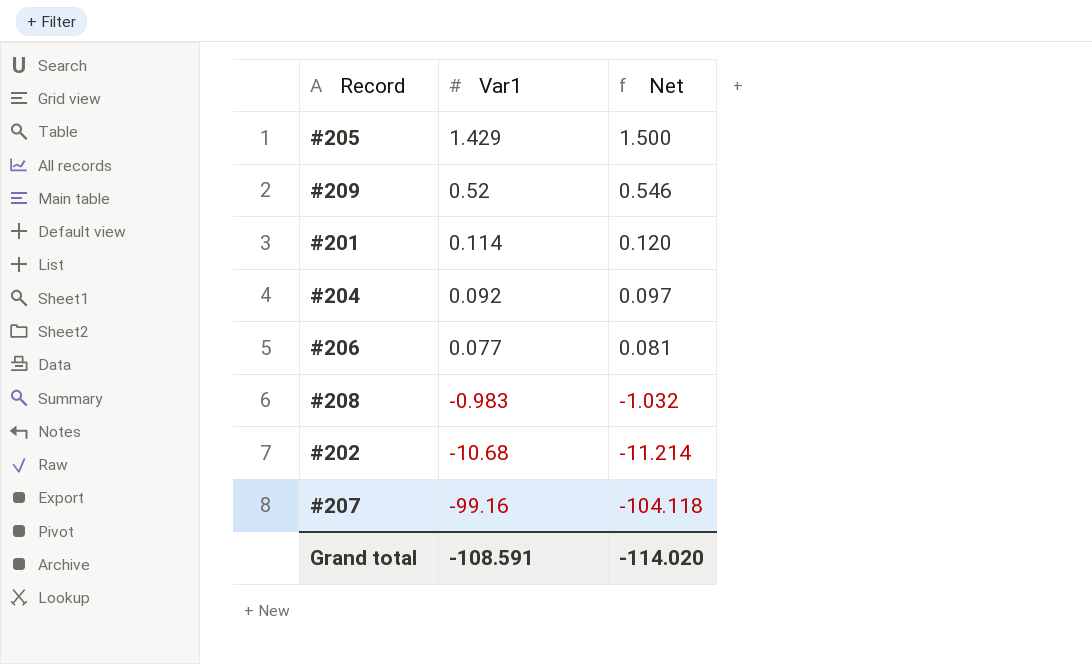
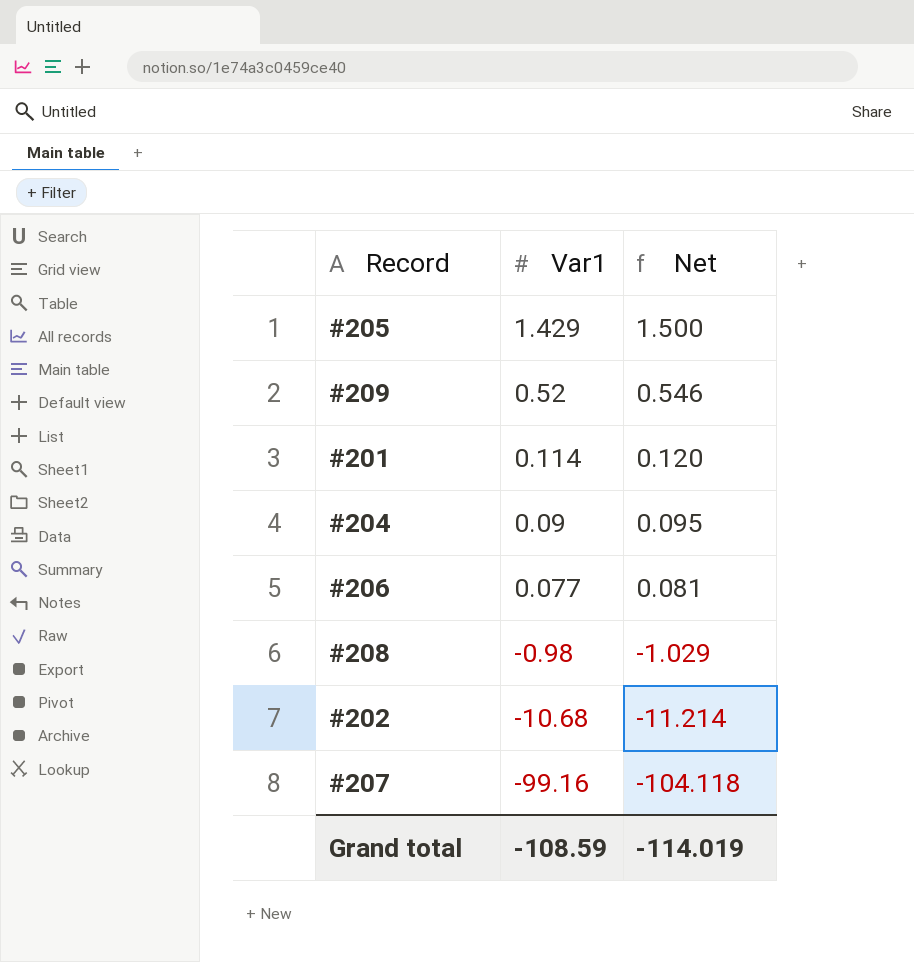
#204 | Var1: 0.092 -> 0.09
#204 | Net: 0.097 -> 0.095
#208 | Var1: -0.983 -> -0.98
#208 | Net: -1.032 -> -1.029
Grand total | Var1: -108.591 -> -108.59
Grand total | Net: -114.020 -> -114.019

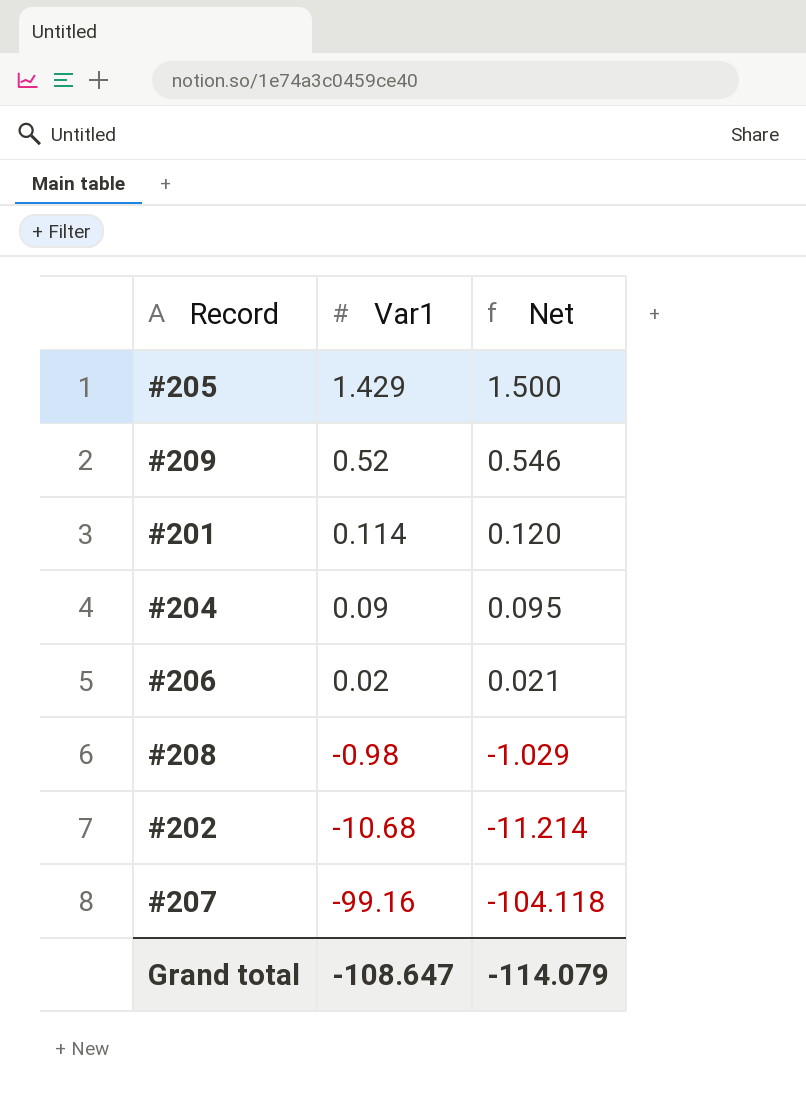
#206 | Var1: 0.077 -> 0.02
#206 | Net: 0.081 -> 0.021
Grand total | Var1: -108.59 -> -108.647
Grand total | Net: -114.019 -> -114.079

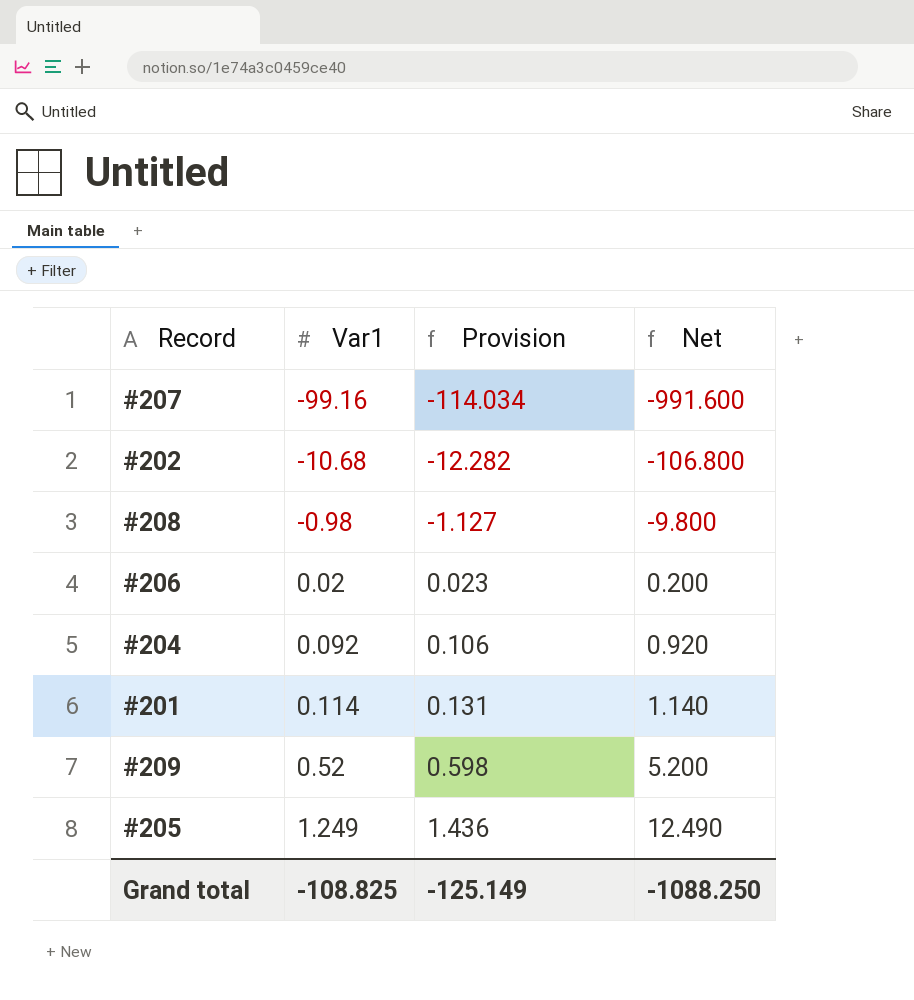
row order: Var1 descending -> Var1 ascending
column Provision | formula: none -> [Var1] * 1.15
column Net | formula: [Var1] * 1.05 -> [Var1] * 10
#204 | Var1: 0.09 -> 0.092
#205 | Var1: 1.429 -> 1.249
Grand total | Var1: -108.647 -> -108.825
Grand total | Net: -114.079 -> -1088.250

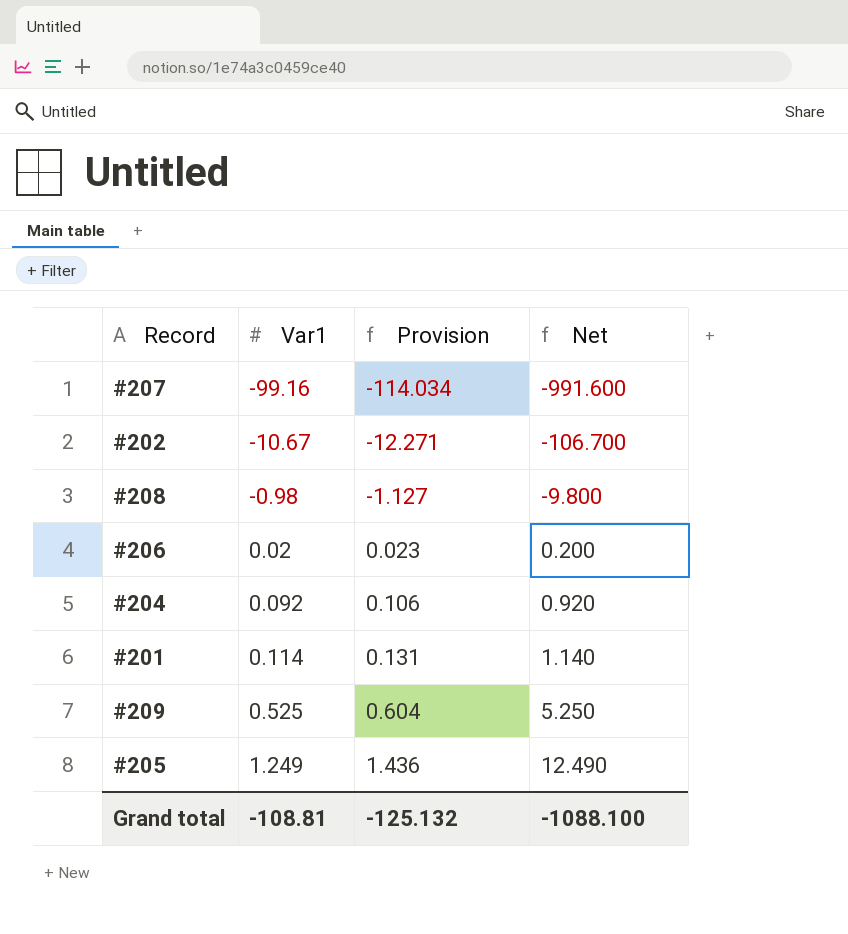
#202 | Var1: -10.68 -> -10.67
#202 | Provision: -12.282 -> -12.271
#202 | Net: -106.800 -> -106.700
#209 | Var1: 0.52 -> 0.525
#209 | Provision: 0.598 -> 0.604
#209 | Net: 5.200 -> 5.250
Grand total | Var1: -108.825 -> -108.81
Grand total | Provision: -125.149 -> -125.132
Grand total | Net: -1088.250 -> -1088.100

